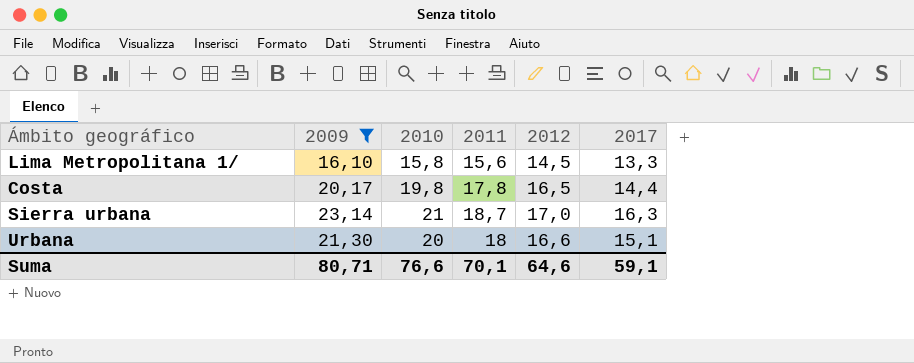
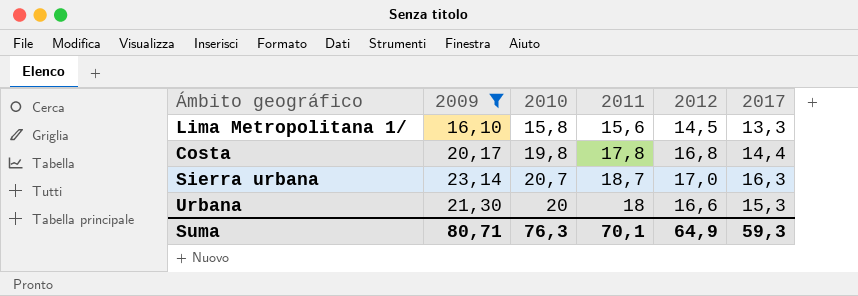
Costa | 2012: 16,5 -> 16,8
Sierra urbana | 2010: 21 -> 20,7
Urbana | 2017: 15,1 -> 15,3
Suma | 2010: 76,6 -> 76,3
Suma | 2012: 64,6 -> 64,9
Suma | 2017: 59,1 -> 59,3

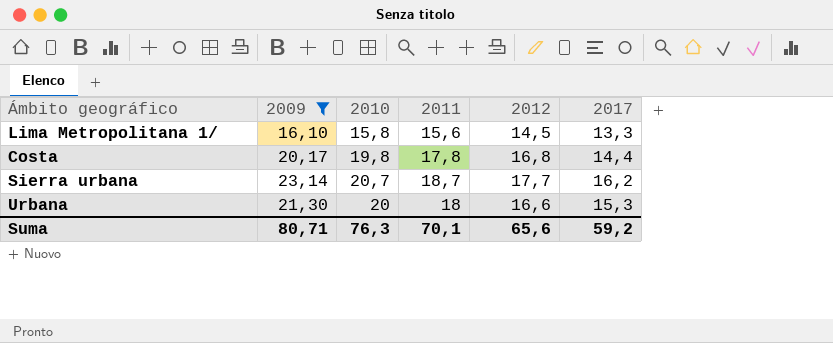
Sierra urbana | 2012: 17,0 -> 17,7
Sierra urbana | 2017: 16,3 -> 16,2
Suma | 2012: 64,9 -> 65,6
Suma | 2017: 59,3 -> 59,2

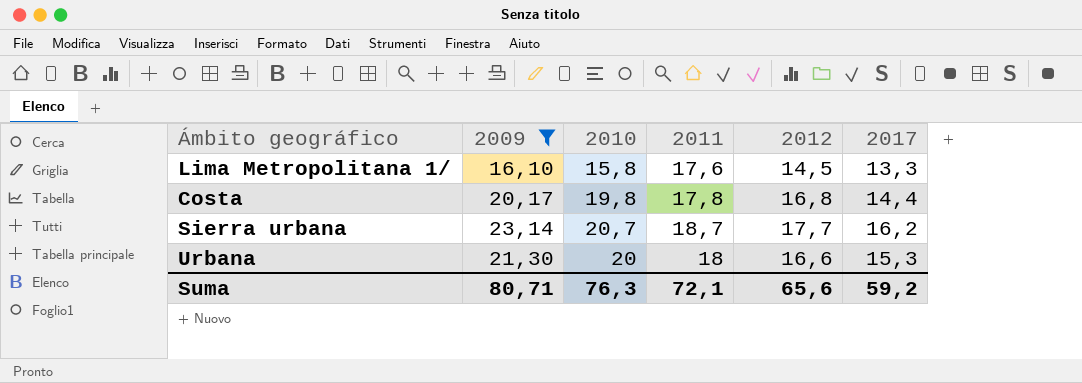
Lima Metropolitana 1/ | 2011: 15,6 -> 17,6
Suma | 2011: 70,1 -> 72,1

